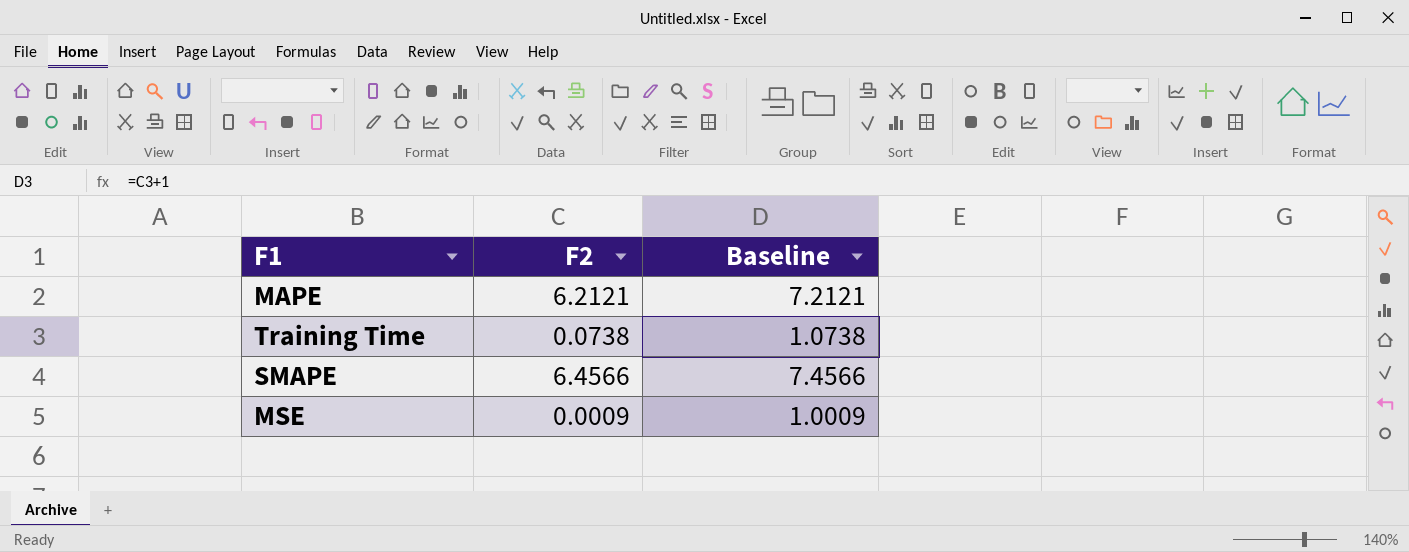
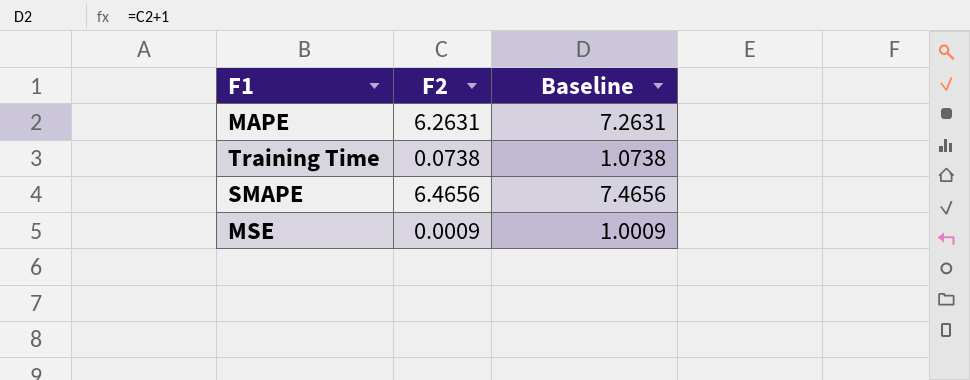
MAPE | F2: 6.2121 -> 6.2631
MAPE | Baseline: 7.2121 -> 7.2631
SMAPE | F2: 6.4566 -> 6.4656
SMAPE | Baseline: 7.4566 -> 7.4656

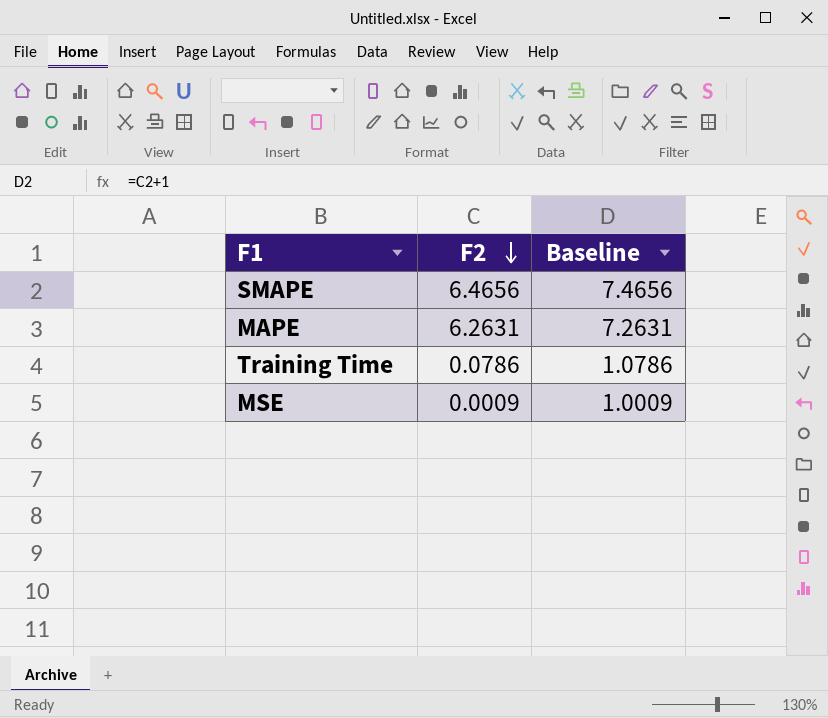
row order: none -> F2 descending
Training Time | F2: 0.0738 -> 0.0786
Training Time | Baseline: 1.0738 -> 1.0786

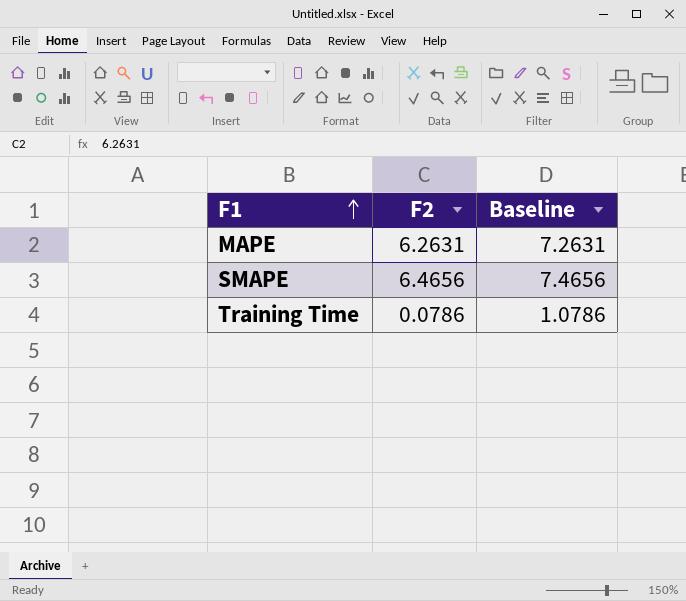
row order: F2 descending -> F1 ascending
row MSE: 0.0009 | 1.0009 -> none

